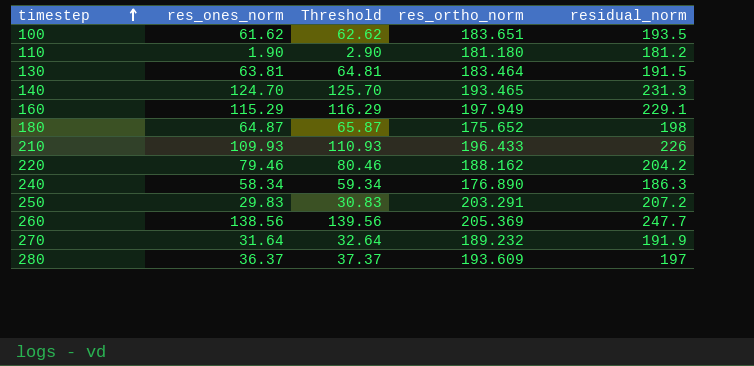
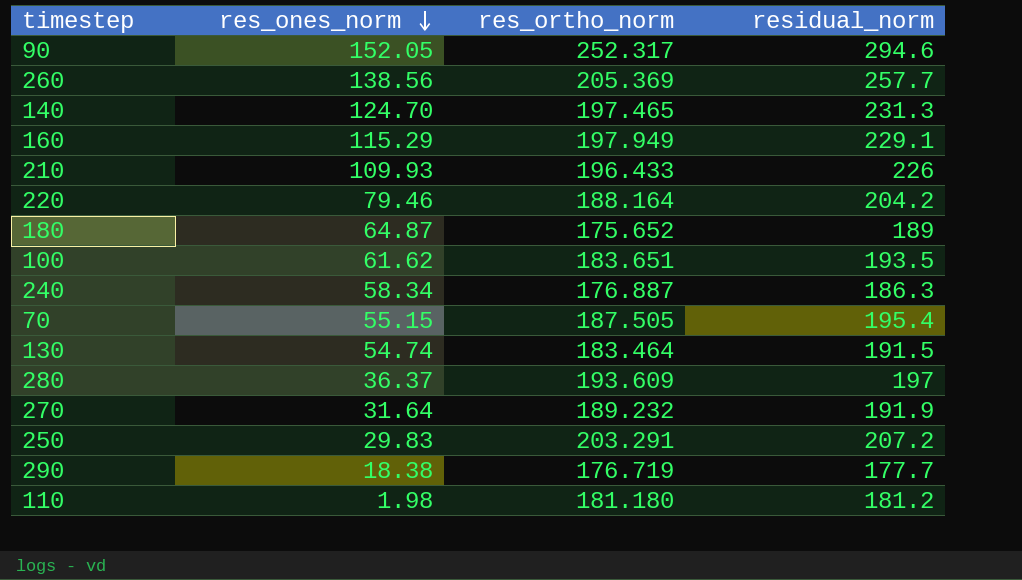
row order: timestep ascending -> res_ones_norm descending
column Threshold | formula: [res_ones_norm] + 1 -> none
row 90: none -> 152.05 | 252.317 | 294.6
260 | residual_norm: 247.7 -> 257.7
140 | res_ortho_norm: 193.465 -> 197.465
220 | res_ortho_norm: 188.162 -> 188.164
180 | residual_norm: 198 -> 189
240 | res_ortho_norm: 176.890 -> 176.887
row 70: none -> 55.15 | 187.505 | 195.4
130 | res_ones_norm: 63.81 -> 54.74
row 290: none -> 18.38 | 176.719 | 177.7
110 | res_ones_norm: 1.90 -> 1.98

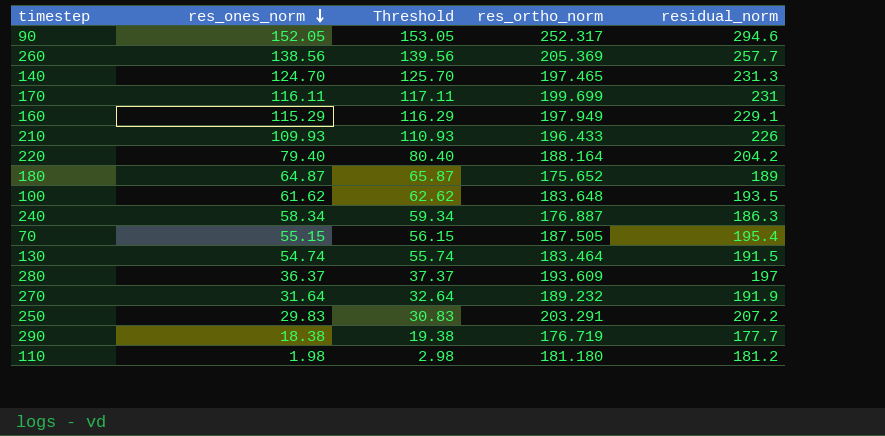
column Threshold | formula: none -> [res_ones_norm] + 1
row 170: none -> 116.11 | 117.11 | 199.699 | 231
220 | res_ones_norm: 79.46 -> 79.40
100 | res_ortho_norm: 183.651 -> 183.648

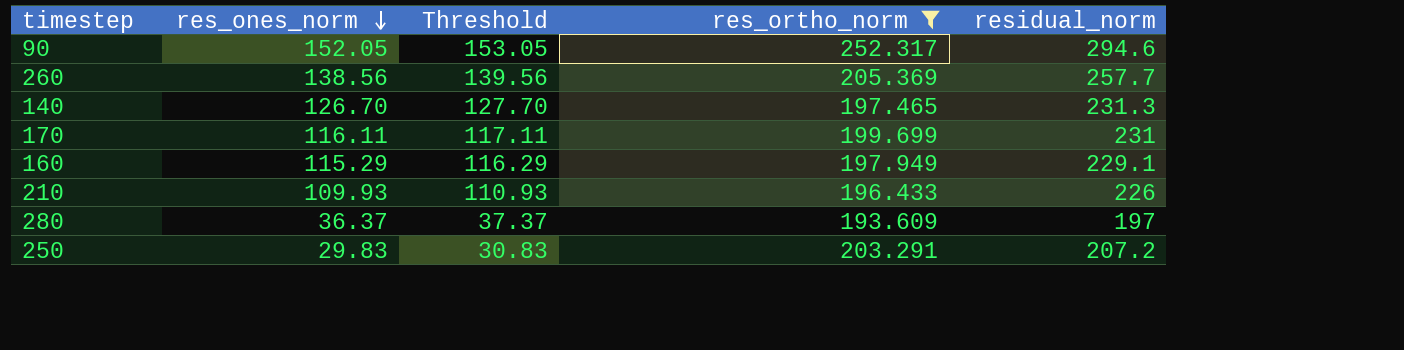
filter: none -> res_ortho_norm >= 193.609
140 | res_ones_norm: 124.70 -> 126.70
140 | Threshold: 125.70 -> 127.70

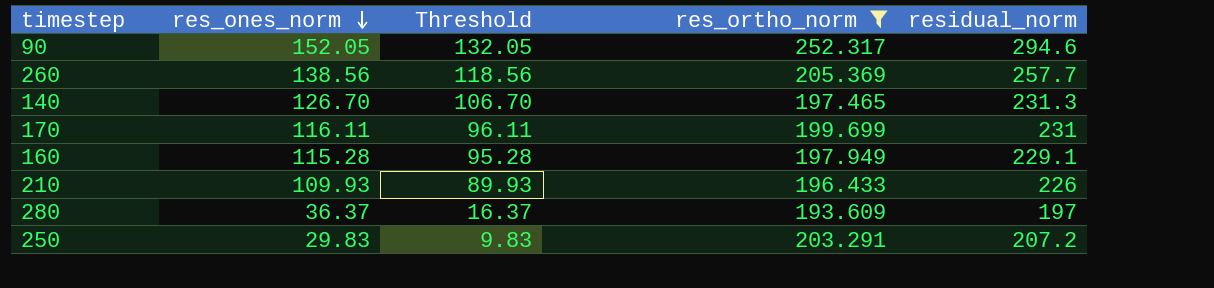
column Threshold | formula: [res_ones_norm] + 1 -> [res_ones_norm] - 20
160 | res_ones_norm: 115.29 -> 115.28

